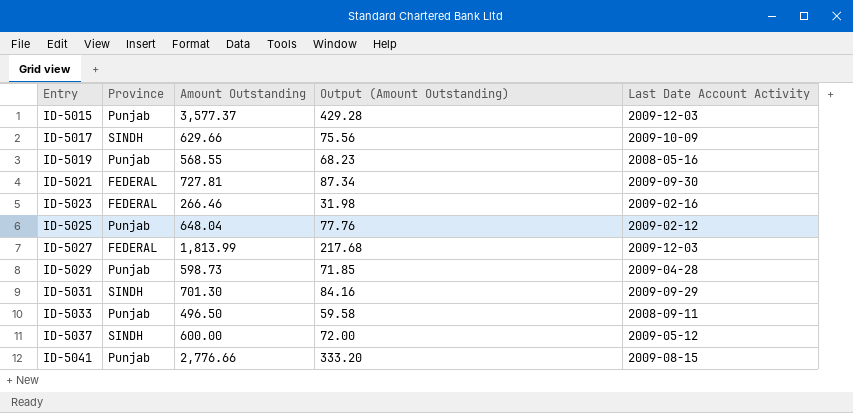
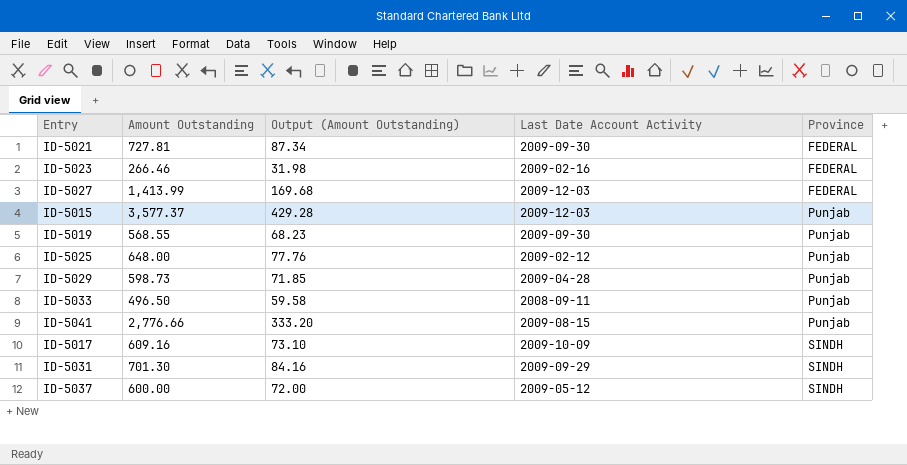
row order: Entry ascending -> Province ascending
column Province | position: 2 -> 5
ID-5027 | Amount Outstanding: 1,813.99 -> 1,413.99
ID-5027 | Output (Amount Outstanding): 217.68 -> 169.68
ID-5019 | Last Date Account Activity: 2008-05-16 -> 2009-09-30
ID-5025 | Amount Outstanding: 648.04 -> 648.00
ID-5017 | Amount Outstanding: 629.66 -> 609.16
ID-5017 | Output (Amount Outstanding): 75.56 -> 73.10

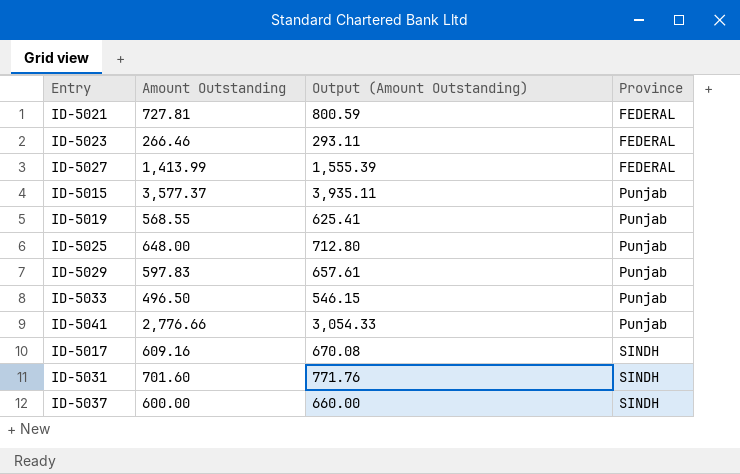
column Last Date Account Activity | position: 4 -> none
column Output (Amount Outstanding) | formula: [Amount Outstanding] * 0.12 -> [Amount Outstanding] * 1.1
ID-5029 | Amount Outstanding: 598.73 -> 597.83
ID-5031 | Amount Outstanding: 701.30 -> 701.60

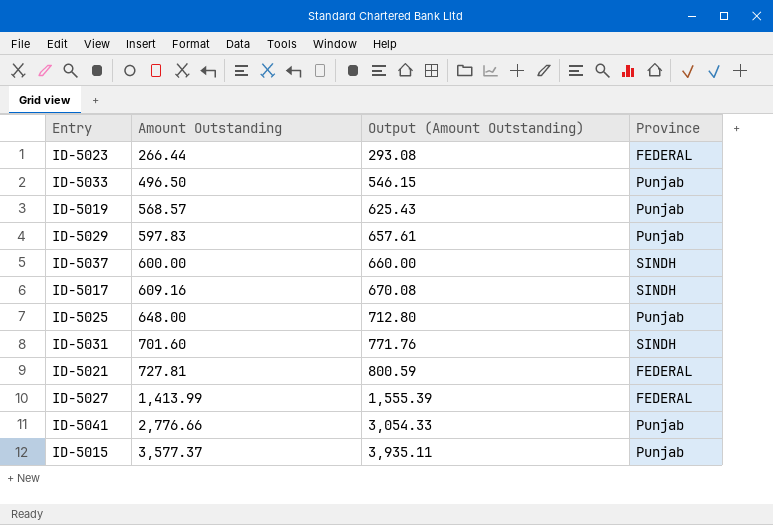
row order: Province ascending -> Amount Outstanding ascending
ID-5023 | Amount Outstanding: 266.46 -> 266.44
ID-5023 | Output (Amount Outstanding): 293.11 -> 293.08
ID-5019 | Amount Outstanding: 568.55 -> 568.57
ID-5019 | Output (Amount Outstanding): 625.41 -> 625.43

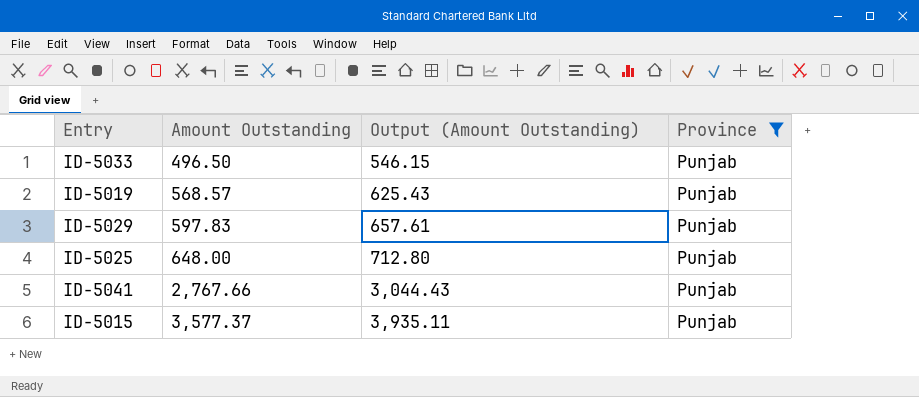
filter: none -> Province = Punjab
ID-5041 | Amount Outstanding: 2,776.66 -> 2,767.66
ID-5041 | Output (Amount Outstanding): 3,054.33 -> 3,044.43

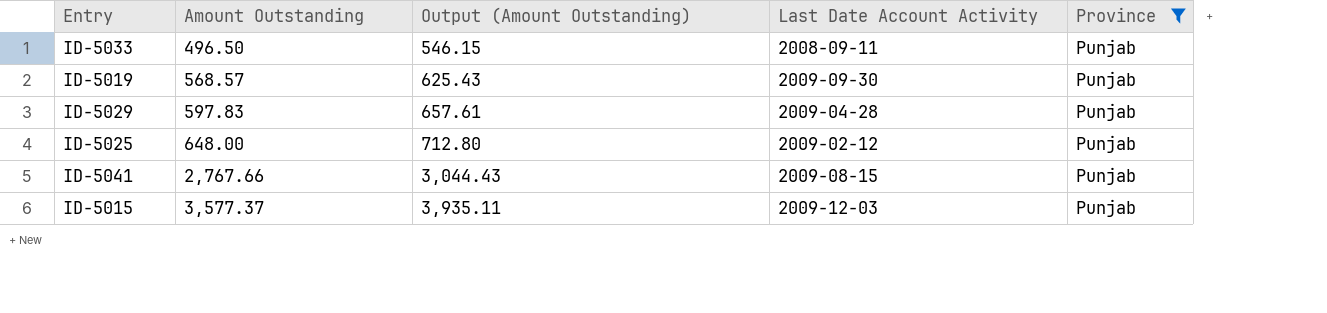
column Last Date Account Activity | position: none -> 4

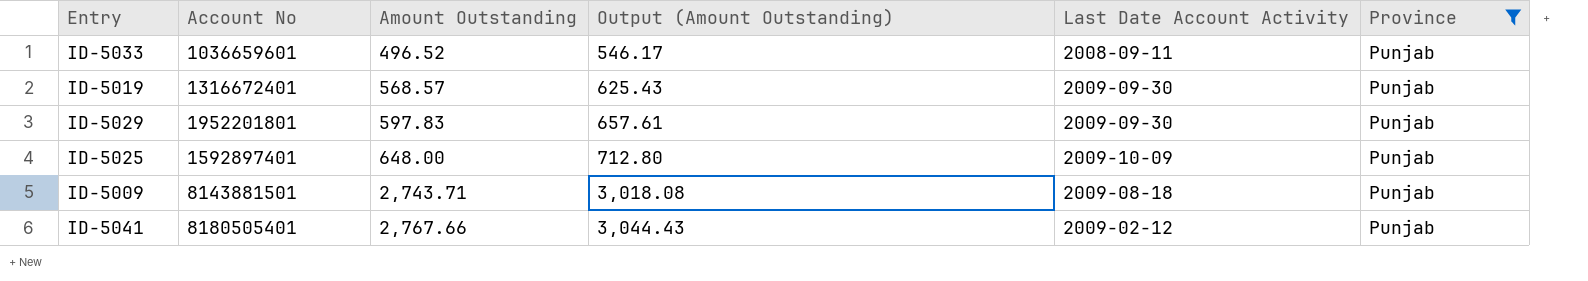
column Account No | position: none -> 2
row ID-5015: 3,577.37 | 3,935.11 | 2009-12-03 | Punjab -> none
ID-5033 | Amount Outstanding: 496.50 -> 496.52
ID-5033 | Output (Amount Outstanding): 546.15 -> 546.17
ID-5029 | Last Date Account Activity: 2009-04-28 -> 2009-09-30
ID-5025 | Last Date Account Activity: 2009-02-12 -> 2009-10-09
row ID-5009: none -> 8143881501 | 2,743.71 | 3,018.08 | 2009-08-18 | Punjab
ID-5041 | Last Date Account Activity: 2009-08-15 -> 2009-02-12

